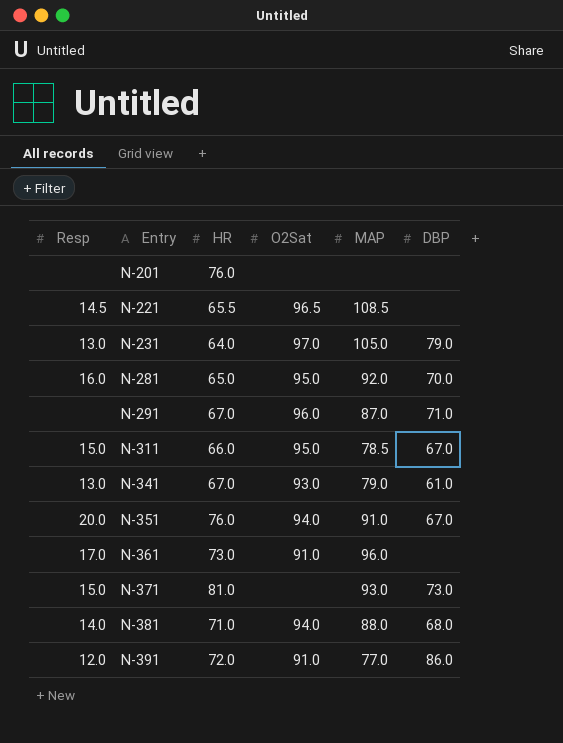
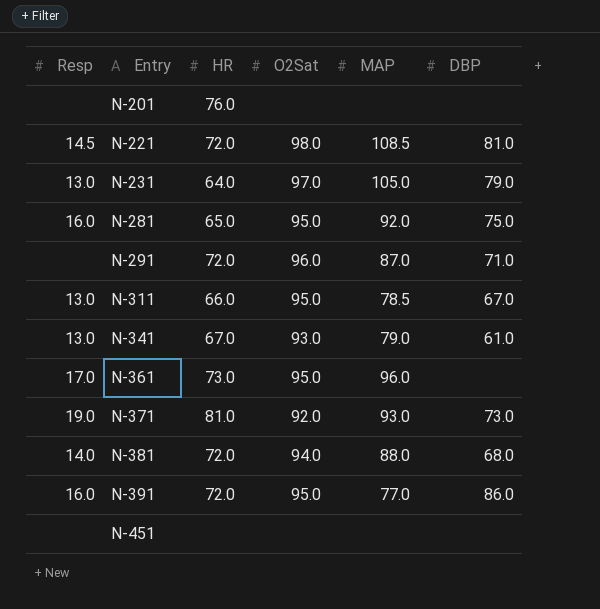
row N-351: 20.0 | 76.0 | 94.0 | 91.0 | 67.0 -> none
N-221 | HR: 65.5 -> 72.0
N-221 | O2Sat: 96.5 -> 98.0
N-221 | DBP: none -> 81.0
N-281 | DBP: 70.0 -> 75.0
N-291 | HR: 67.0 -> 72.0
N-311 | Resp: 15.0 -> 13.0
N-361 | O2Sat: 91.0 -> 95.0
N-371 | Resp: 15.0 -> 19.0
N-371 | O2Sat: none -> 92.0
N-381 | HR: 71.0 -> 72.0
N-391 | Resp: 12.0 -> 16.0
N-391 | O2Sat: 91.0 -> 95.0
row N-451: none -> none | none | none | none | none

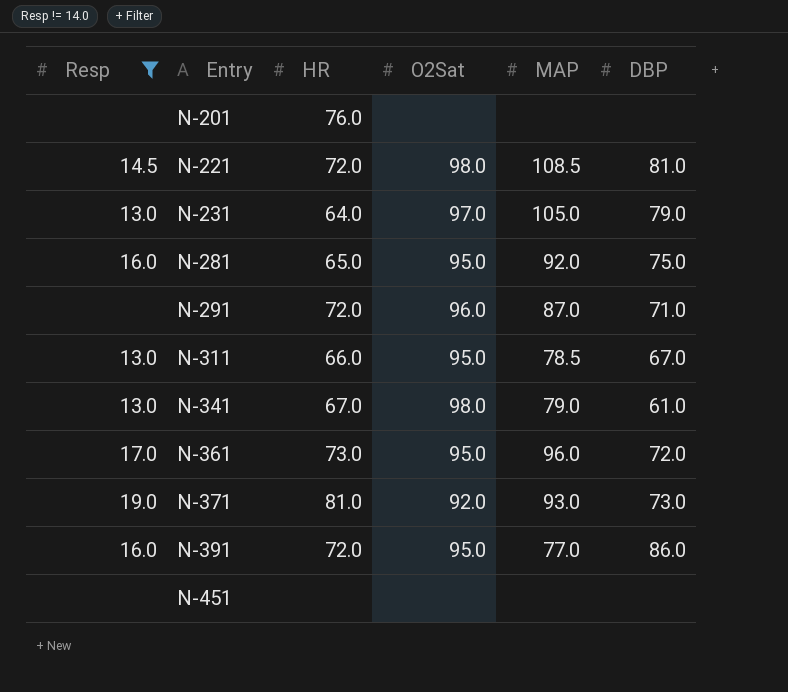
filter: none -> Resp != 14.0
N-341 | O2Sat: 93.0 -> 98.0
N-361 | DBP: none -> 72.0

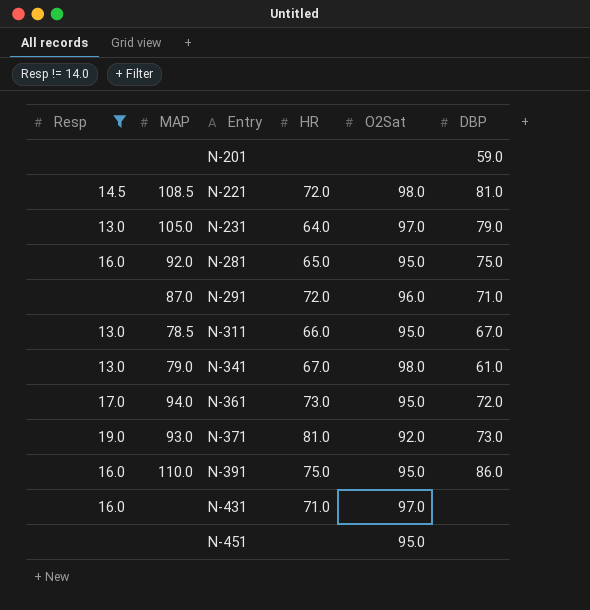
column MAP | position: 5 -> 2
N-201 | HR: 76.0 -> none
N-201 | DBP: none -> 59.0
N-361 | MAP: 96.0 -> 94.0
N-391 | MAP: 77.0 -> 110.0
N-391 | HR: 72.0 -> 75.0
row N-431: none -> 16.0 | none | 71.0 | 97.0 | none
N-451 | O2Sat: none -> 95.0

